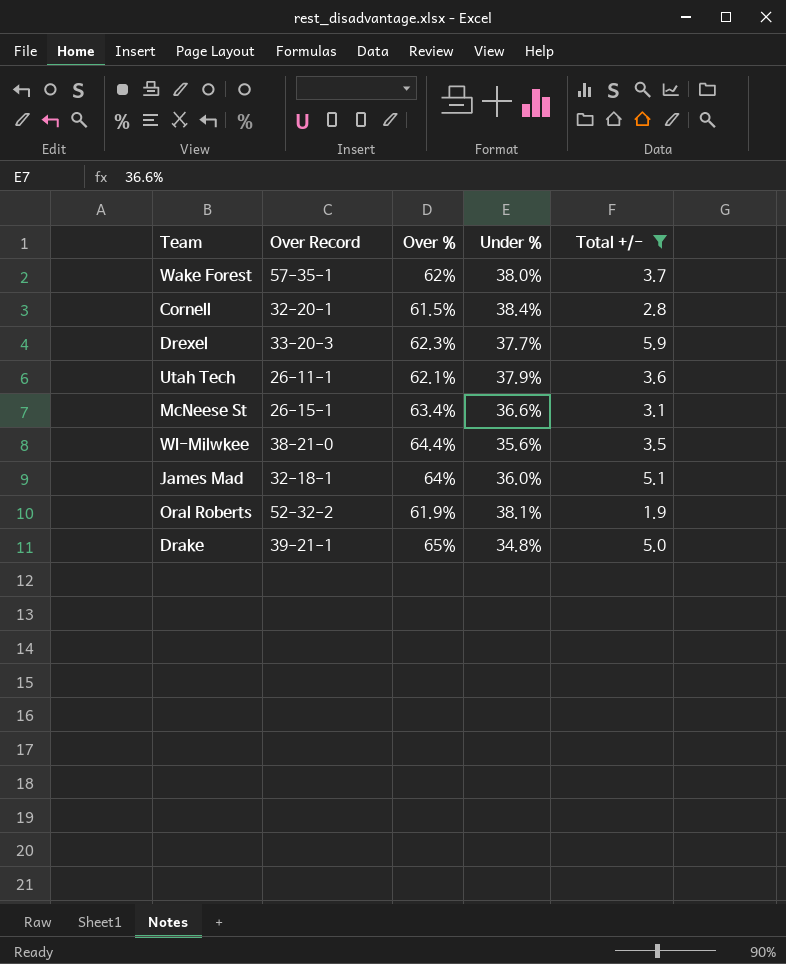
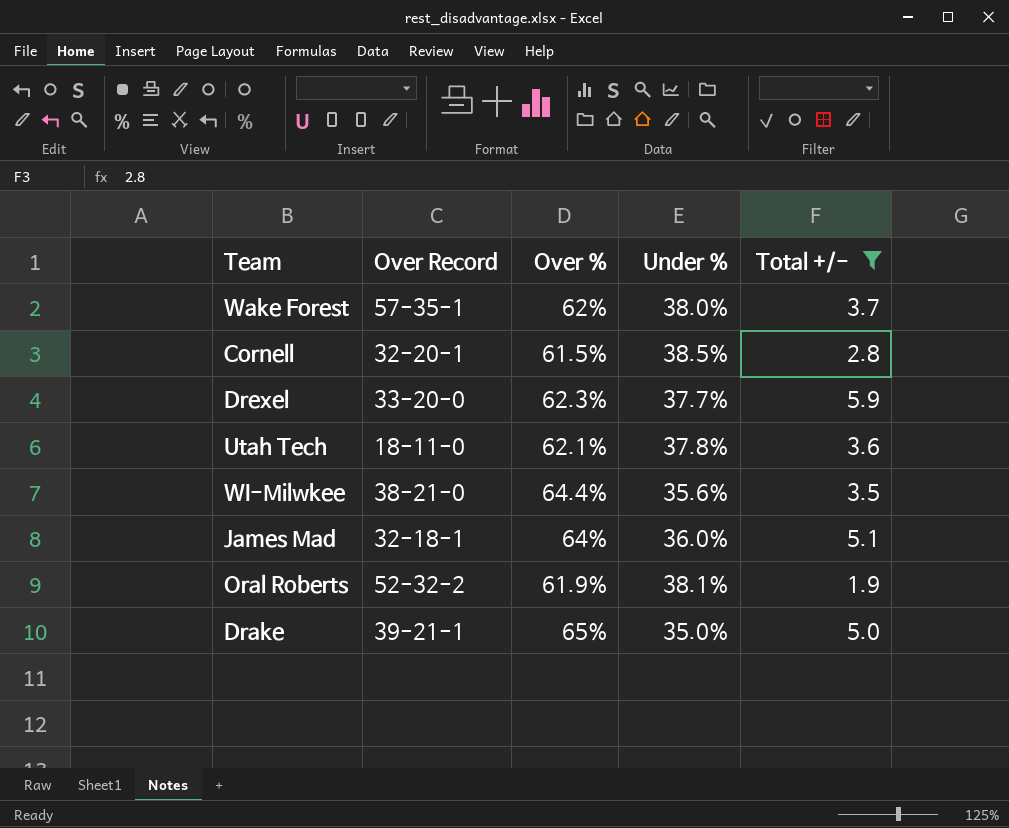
row McNeese St: 26-15-1 | 63.4% | 36.6% | 3.1 -> none
Cornell | Under %: 38.4% -> 38.5%
Drexel | Over Record: 33-20-3 -> 33-20-0
Utah Tech | Over Record: 26-11-1 -> 18-11-0
Utah Tech | Under %: 37.9% -> 37.8%
Drake | Under %: 34.8% -> 35.0%

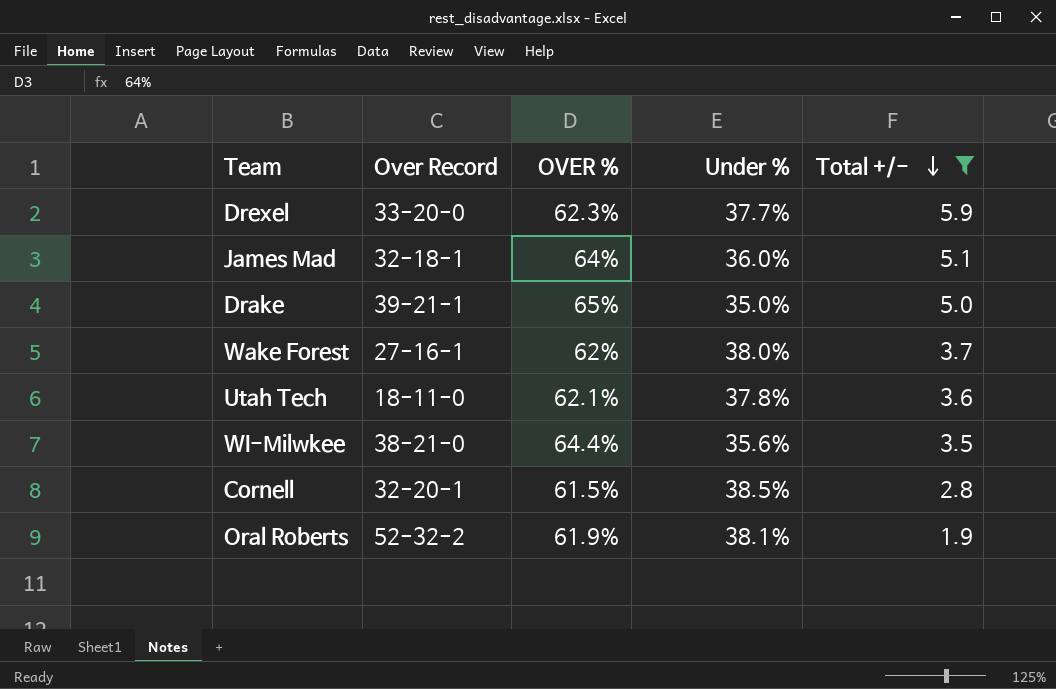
row order: none -> Total +/- descending
column name: Over % -> OVER %
Wake Forest | Over Record: 57-35-1 -> 27-16-1

